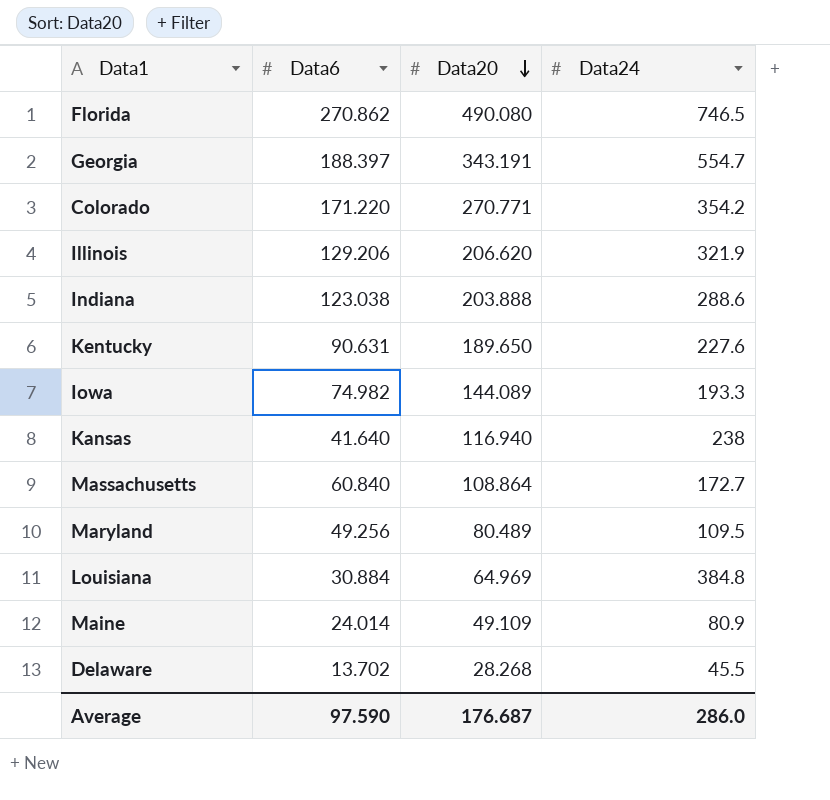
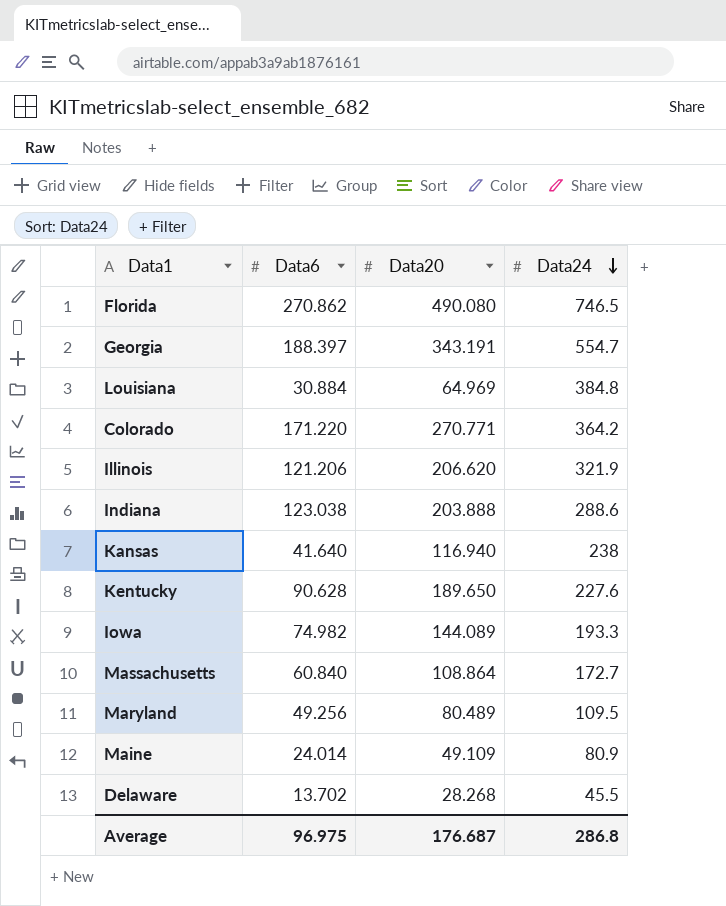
row order: Data20 descending -> Data24 descending
Colorado | Data24: 354.2 -> 364.2
Illinois | Data6: 129.206 -> 121.206
Kentucky | Data6: 90.631 -> 90.628
Average | Data6: 97.590 -> 96.975
Average | Data24: 286.0 -> 286.8

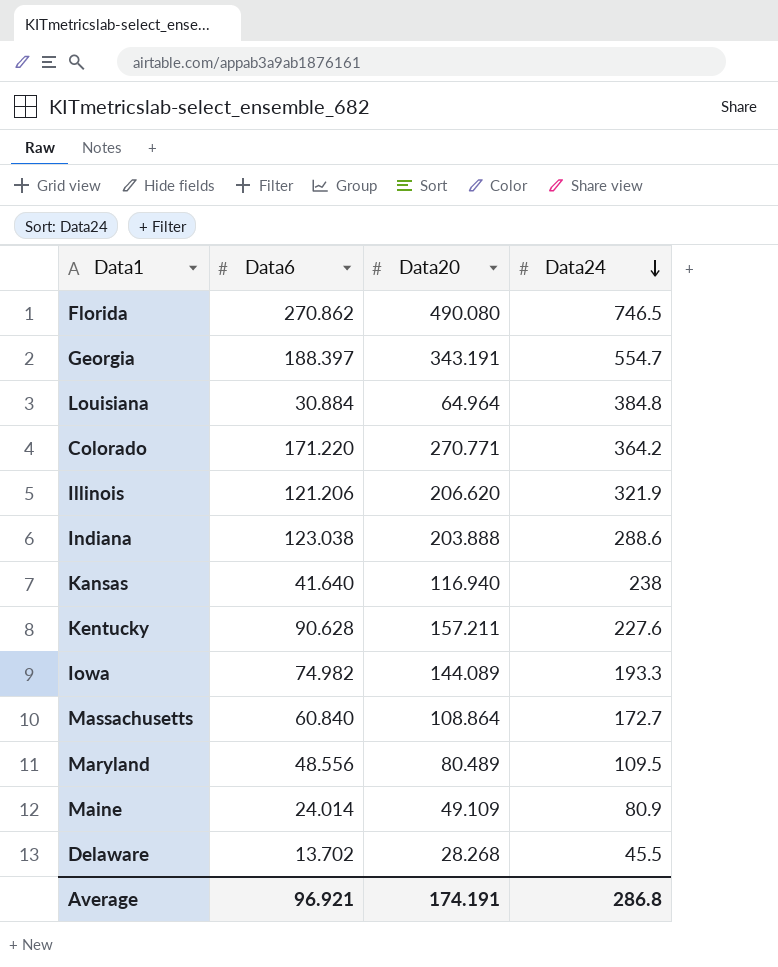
Louisiana | Data20: 64.969 -> 64.964
Kentucky | Data20: 189.650 -> 157.211
Maryland | Data6: 49.256 -> 48.556
Average | Data6: 96.975 -> 96.921
Average | Data20: 176.687 -> 174.191

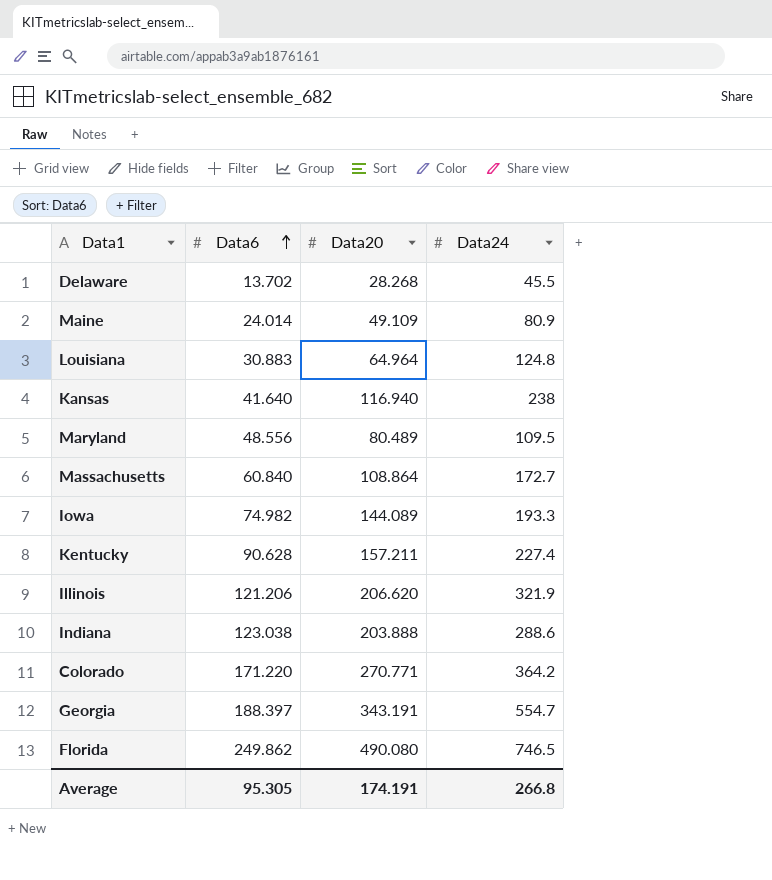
row order: Data24 descending -> Data6 ascending
Louisiana | Data6: 30.884 -> 30.883
Louisiana | Data24: 384.8 -> 124.8
Kentucky | Data24: 227.6 -> 227.4
Florida | Data6: 270.862 -> 249.862
Average | Data6: 96.921 -> 95.305
Average | Data24: 286.8 -> 266.8

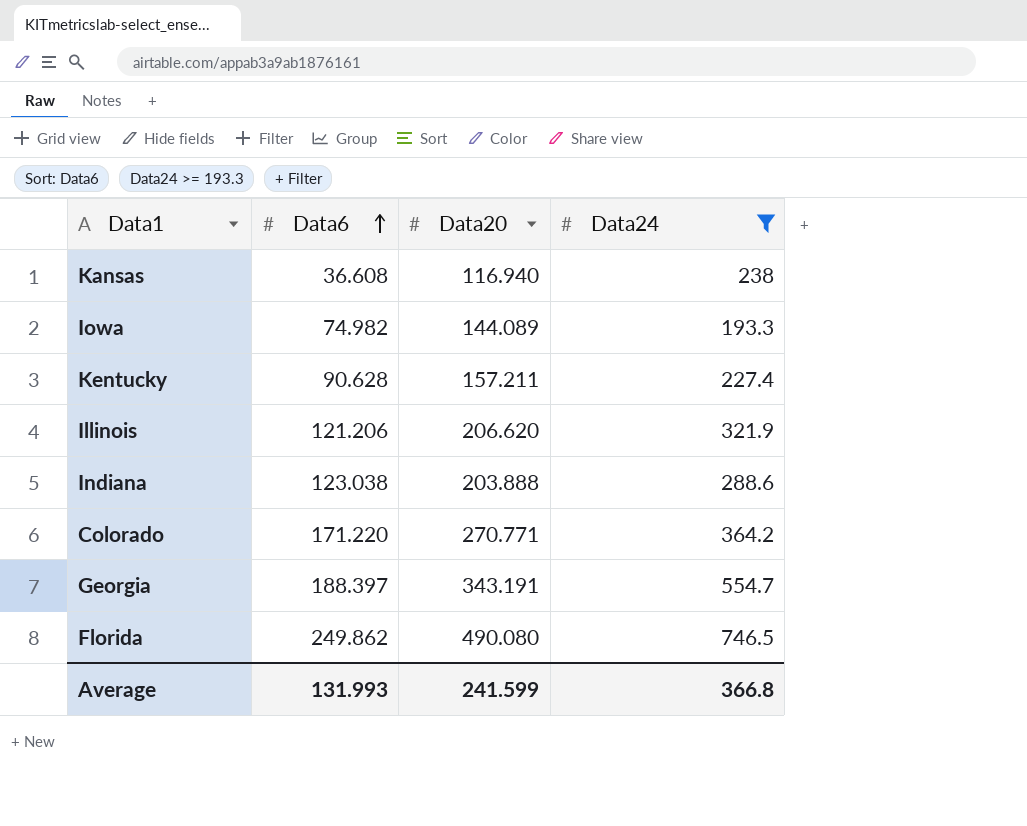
filter: none -> Data24 >= 193.3
Kansas | Data6: 41.640 -> 36.608
Average | Data6: 95.305 -> 131.993
Average | Data20: 174.191 -> 241.599
Average | Data24: 266.8 -> 366.8

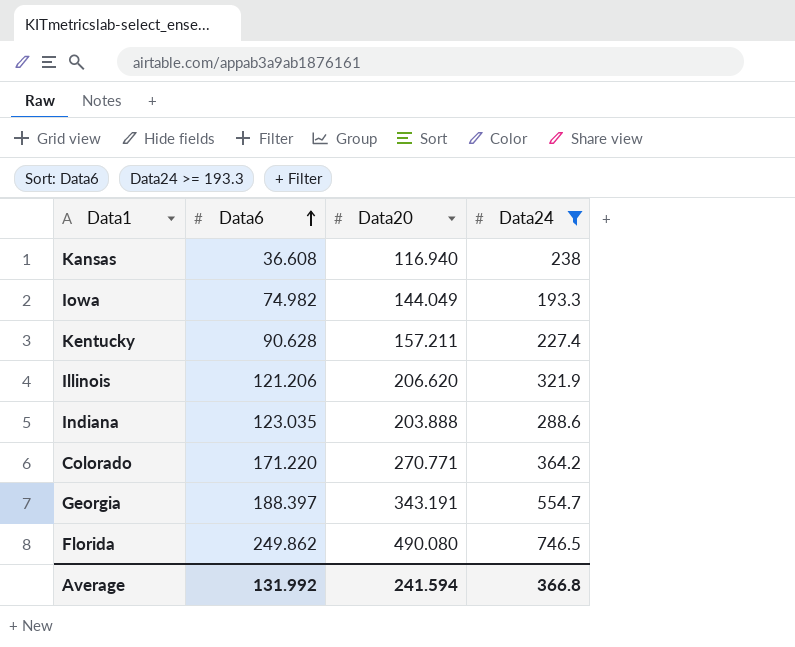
Iowa | Data20: 144.089 -> 144.049
Indiana | Data6: 123.038 -> 123.035
Average | Data6: 131.993 -> 131.992
Average | Data20: 241.599 -> 241.594

